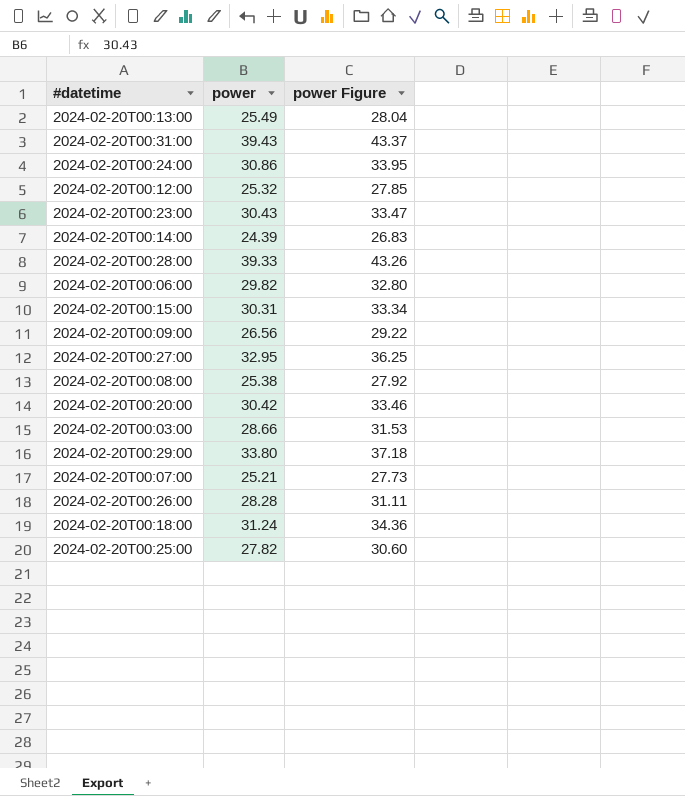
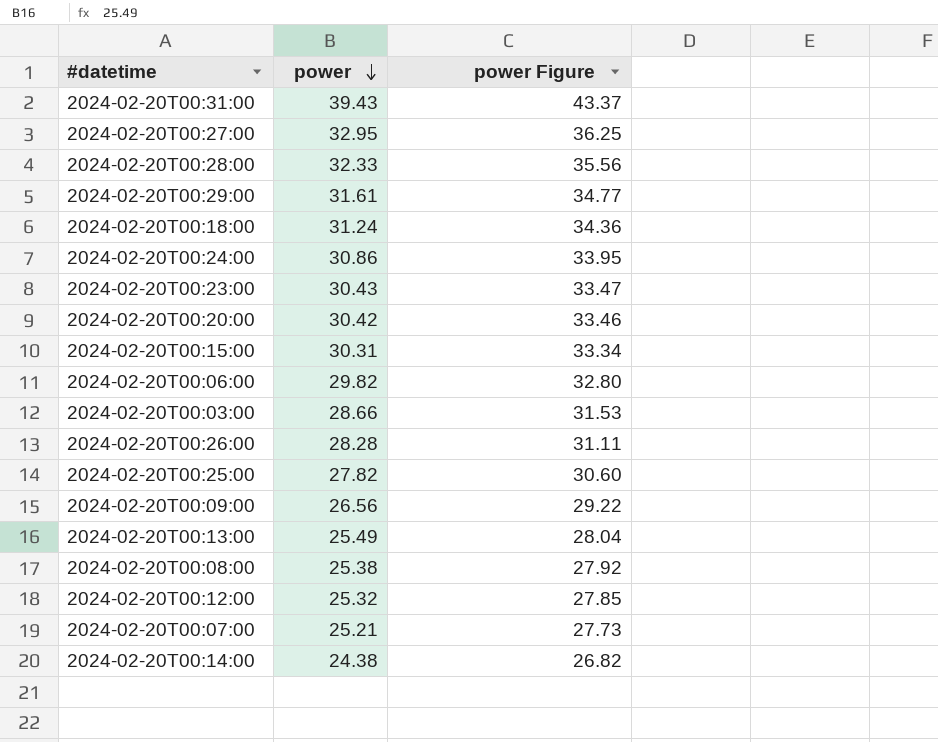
row order: none -> power descending
2024-02-20T00:28:00 | power: 39.33 -> 32.33
2024-02-20T00:28:00 | power Figure: 43.26 -> 35.56
2024-02-20T00:29:00 | power: 33.80 -> 31.61
2024-02-20T00:29:00 | power Figure: 37.18 -> 34.77
2024-02-20T00:14:00 | power: 24.39 -> 24.38
2024-02-20T00:14:00 | power Figure: 26.83 -> 26.82

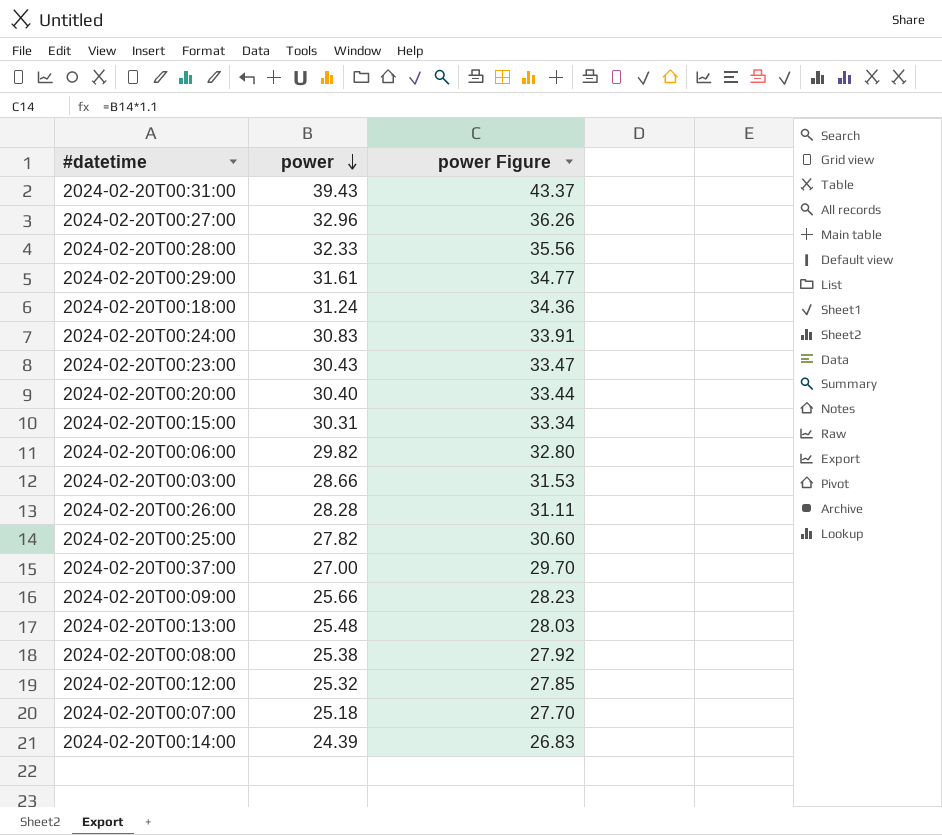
2024-02-20T00:27:00 | power: 32.95 -> 32.96
2024-02-20T00:27:00 | power Figure: 36.25 -> 36.26
2024-02-20T00:24:00 | power: 30.86 -> 30.83
2024-02-20T00:24:00 | power Figure: 33.95 -> 33.91
2024-02-20T00:20:00 | power: 30.42 -> 30.40
2024-02-20T00:20:00 | power Figure: 33.46 -> 33.44
row 2024-02-20T00:37:00: none -> 27.00 | 29.70
2024-02-20T00:09:00 | power: 26.56 -> 25.66
2024-02-20T00:09:00 | power Figure: 29.22 -> 28.23
2024-02-20T00:13:00 | power: 25.49 -> 25.48
2024-02-20T00:13:00 | power Figure: 28.04 -> 28.03
2024-02-20T00:07:00 | power: 25.21 -> 25.18
2024-02-20T00:07:00 | power Figure: 27.73 -> 27.70
2024-02-20T00:14:00 | power: 24.38 -> 24.39
2024-02-20T00:14:00 | power Figure: 26.82 -> 26.83

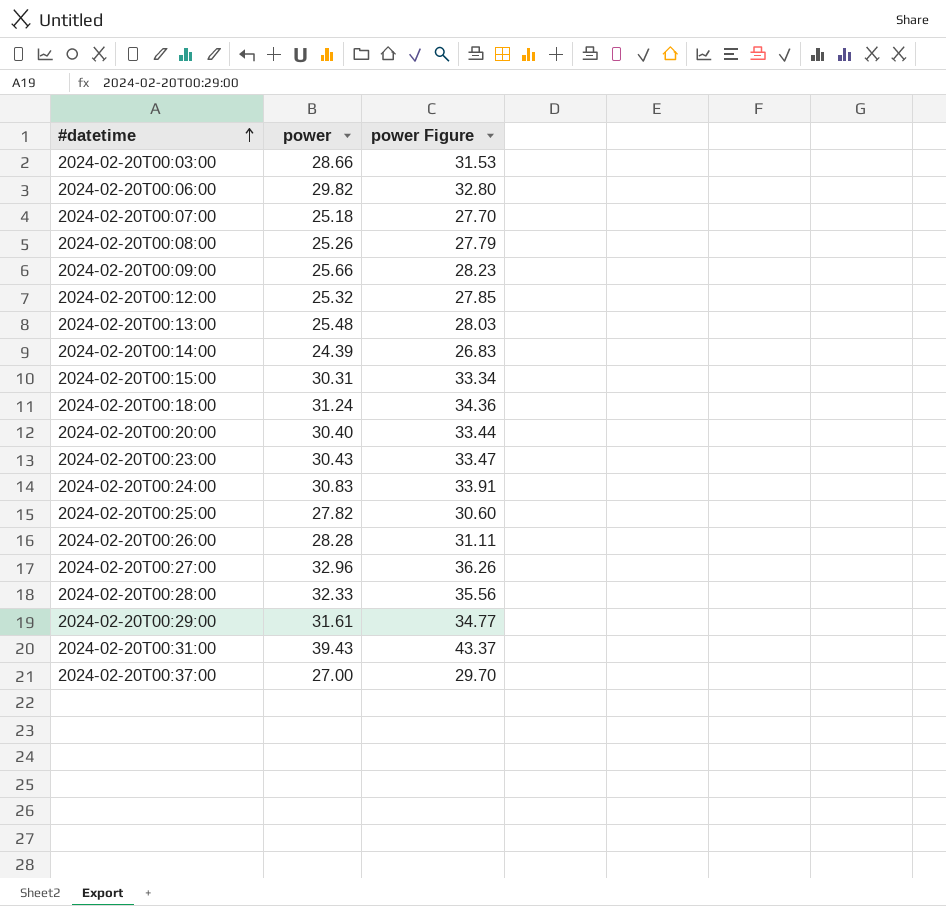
row order: power descending -> #datetime ascending
2024-02-20T00:08:00 | power: 25.38 -> 25.26
2024-02-20T00:08:00 | power Figure: 27.92 -> 27.79

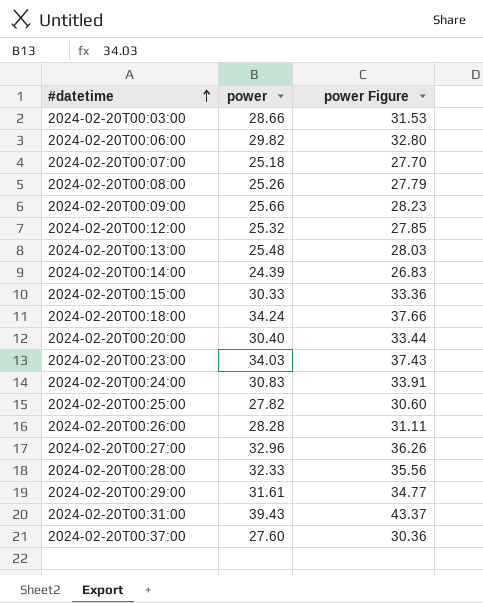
2024-02-20T00:15:00 | power: 30.31 -> 30.33
2024-02-20T00:15:00 | power Figure: 33.34 -> 33.36
2024-02-20T00:18:00 | power: 31.24 -> 34.24
2024-02-20T00:18:00 | power Figure: 34.36 -> 37.66
2024-02-20T00:23:00 | power: 30.43 -> 34.03
2024-02-20T00:23:00 | power Figure: 33.47 -> 37.43
2024-02-20T00:37:00 | power: 27.00 -> 27.60
2024-02-20T00:37:00 | power Figure: 29.70 -> 30.36

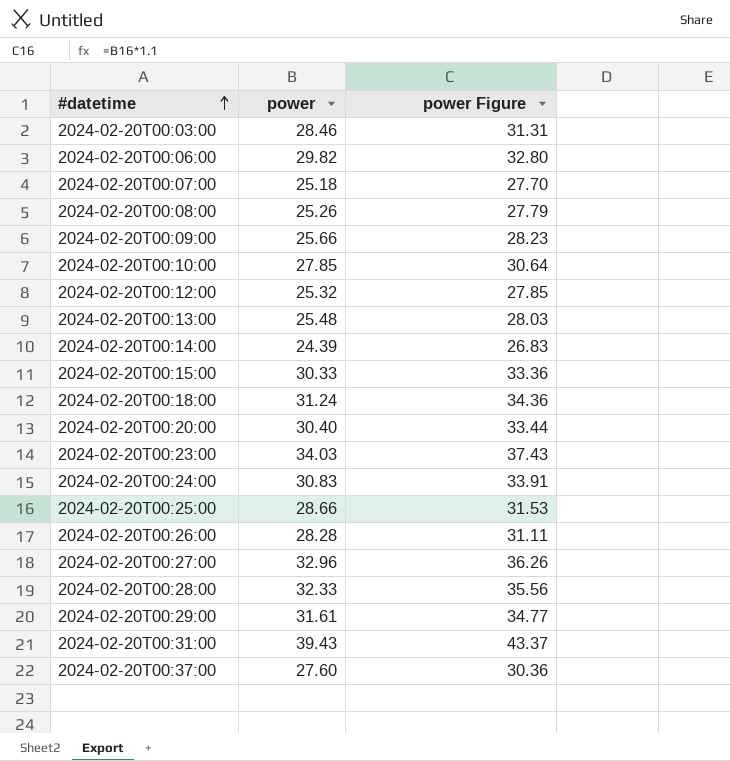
2024-02-20T00:03:00 | power: 28.66 -> 28.46
2024-02-20T00:03:00 | power Figure: 31.53 -> 31.31
row 2024-02-20T00:10:00: none -> 27.85 | 30.64
2024-02-20T00:18:00 | power: 34.24 -> 31.24
2024-02-20T00:18:00 | power Figure: 37.66 -> 34.36
2024-02-20T00:25:00 | power: 27.82 -> 28.66
2024-02-20T00:25:00 | power Figure: 30.60 -> 31.53

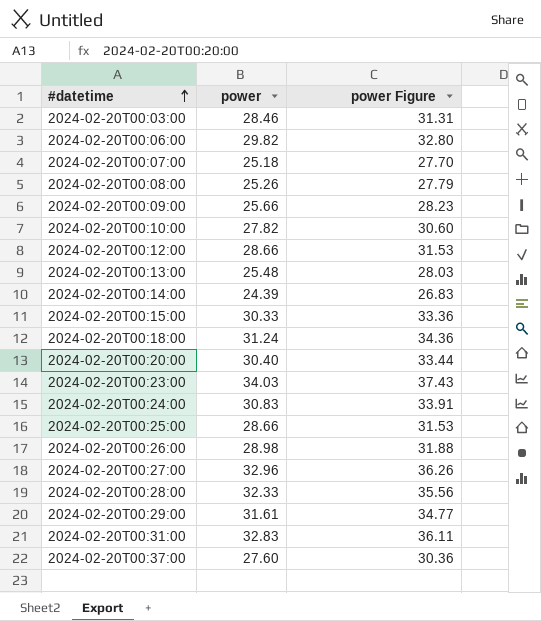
2024-02-20T00:10:00 | power: 27.85 -> 27.82
2024-02-20T00:10:00 | power Figure: 30.64 -> 30.60
2024-02-20T00:12:00 | power: 25.32 -> 28.66
2024-02-20T00:12:00 | power Figure: 27.85 -> 31.53
2024-02-20T00:26:00 | power: 28.28 -> 28.98
2024-02-20T00:26:00 | power Figure: 31.11 -> 31.88
2024-02-20T00:31:00 | power: 39.43 -> 32.83
2024-02-20T00:31:00 | power Figure: 43.37 -> 36.11

